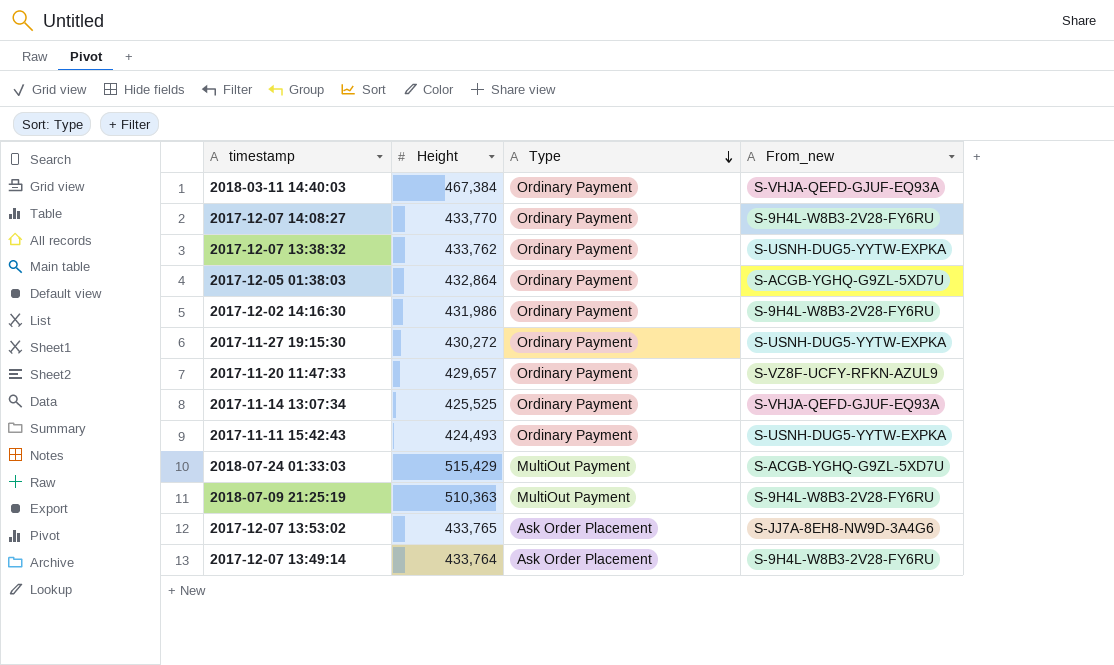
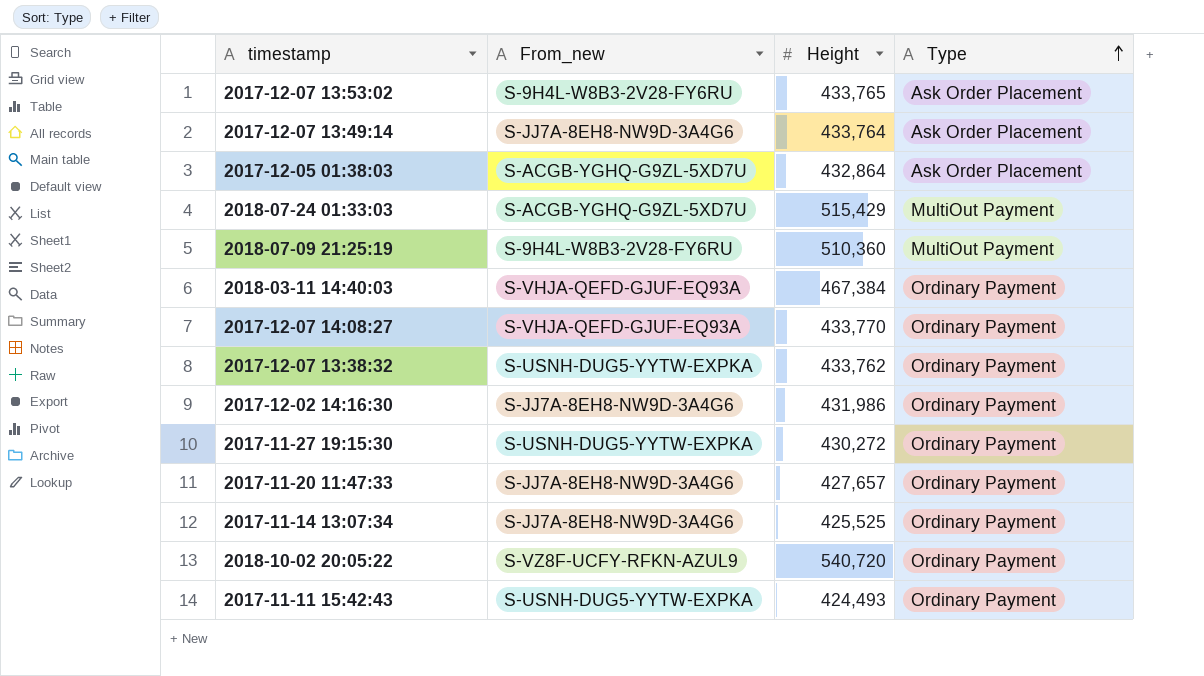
row order: Type descending -> Type ascending
column From_new | position: 4 -> 2
2017-12-07 13:53:02 | From_new: S-JJ7A-8EH8-NW9D-3A4G6 -> S-9H4L-W8B3-2V28-FY6RU
2017-12-07 13:49:14 | From_new: S-9H4L-W8B3-2V28-FY6RU -> S-JJ7A-8EH8-NW9D-3A4G6
2017-12-05 01:38:03 | Type: Ordinary Payment -> Ask Order Placement
2018-07-09 21:25:19 | Height: 510,363 -> 510,360
2017-12-07 14:08:27 | From_new: S-9H4L-W8B3-2V28-FY6RU -> S-VHJA-QEFD-GJUF-EQ93A
2017-12-02 14:16:30 | From_new: S-9H4L-W8B3-2V28-FY6RU -> S-JJ7A-8EH8-NW9D-3A4G6
2017-11-20 11:47:33 | From_new: S-VZ8F-UCFY-RFKN-AZUL9 -> S-JJ7A-8EH8-NW9D-3A4G6
2017-11-20 11:47:33 | Height: 429,657 -> 427,657
2017-11-14 13:07:34 | From_new: S-VHJA-QEFD-GJUF-EQ93A -> S-JJ7A-8EH8-NW9D-3A4G6
row 2018-10-02 20:05:22: none -> S-VZ8F-UCFY-RFKN-AZUL9 | 540,720 | Ordinary Payment

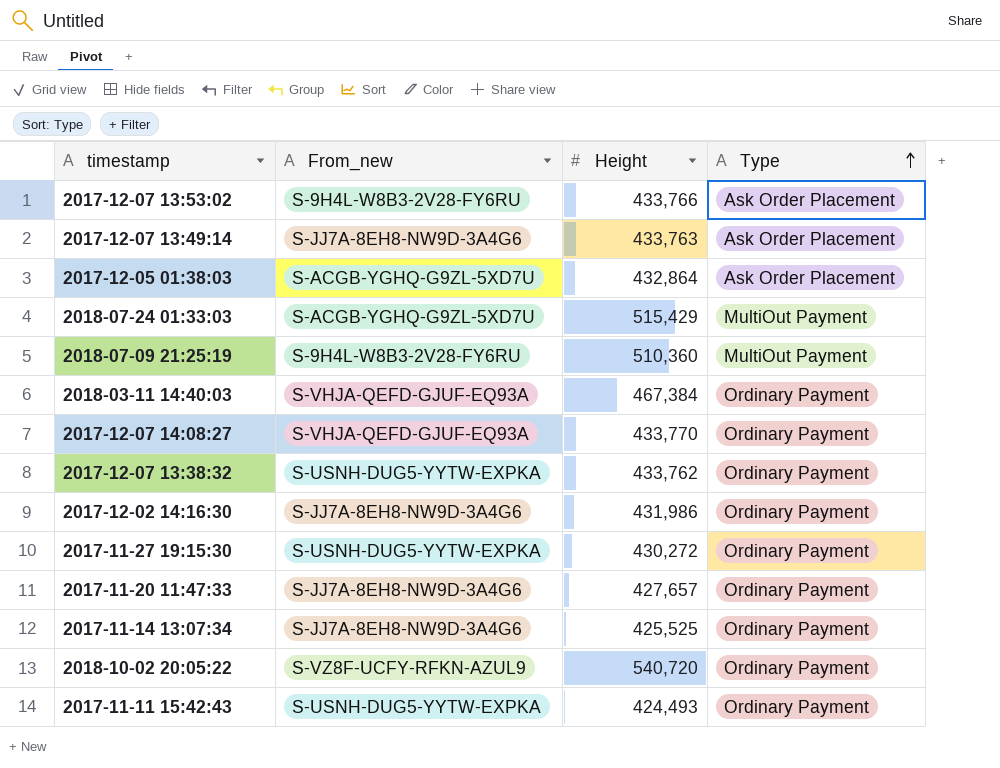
2017-12-07 13:53:02 | Height: 433,765 -> 433,766
2017-12-07 13:49:14 | Height: 433,764 -> 433,763

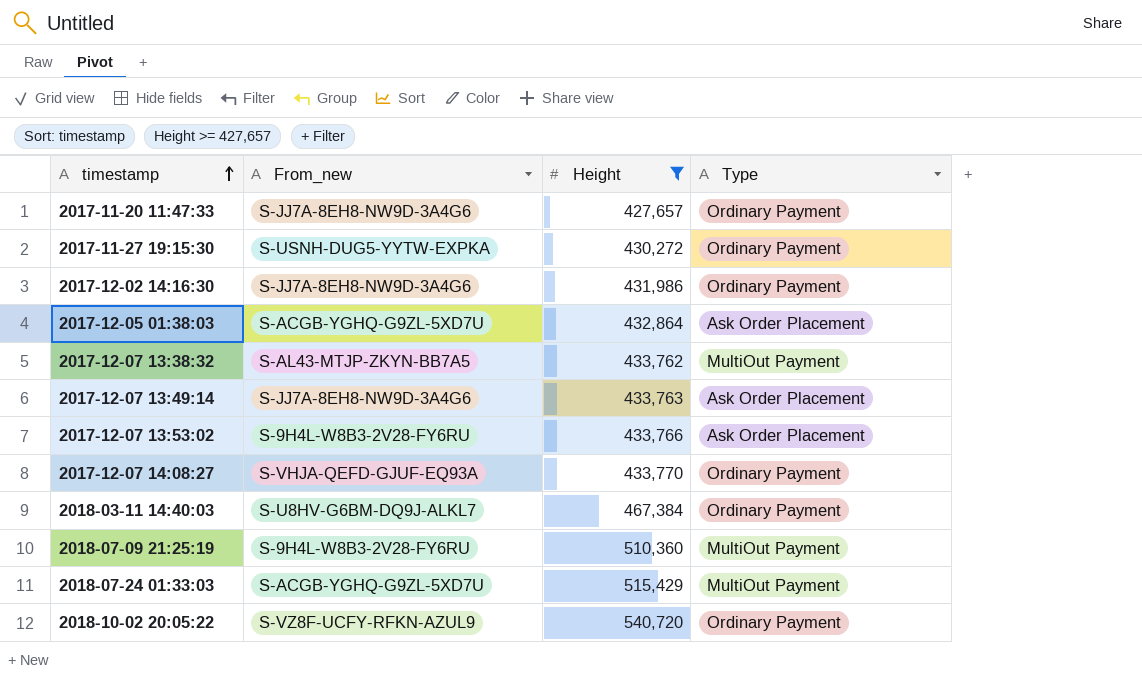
filter: none -> Height >= 427,657
row order: Type ascending -> timestamp ascending
2017-12-07 13:38:32 | From_new: S-USNH-DUG5-YYTW-EXPKA -> S-AL43-MTJP-ZKYN-BB7A5
2017-12-07 13:38:32 | Type: Ordinary Payment -> MultiOut Payment
2018-03-11 14:40:03 | From_new: S-VHJA-QEFD-GJUF-EQ93A -> S-U8HV-G6BM-DQ9J-ALKL7

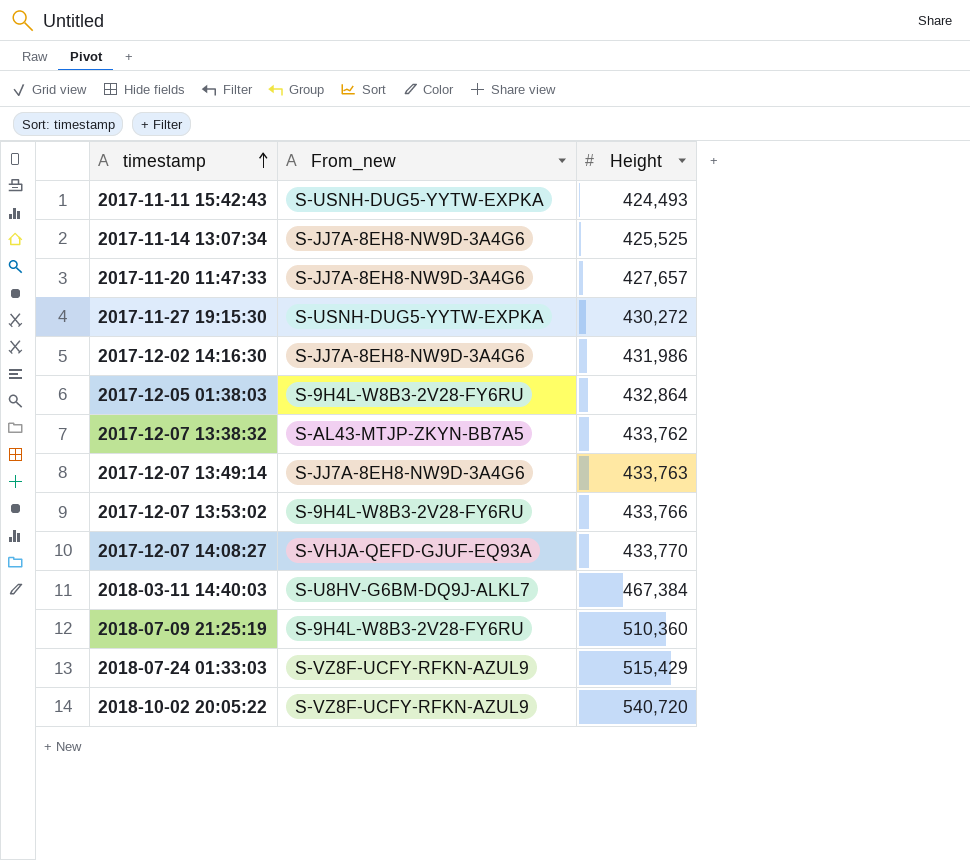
filter: Height >= 427,657 -> none
column Type | position: 4 -> none
2017-12-05 01:38:03 | From_new: S-ACGB-YGHQ-G9ZL-5XD7U -> S-9H4L-W8B3-2V28-FY6RU
2018-07-24 01:33:03 | From_new: S-ACGB-YGHQ-G9ZL-5XD7U -> S-VZ8F-UCFY-RFKN-AZUL9

